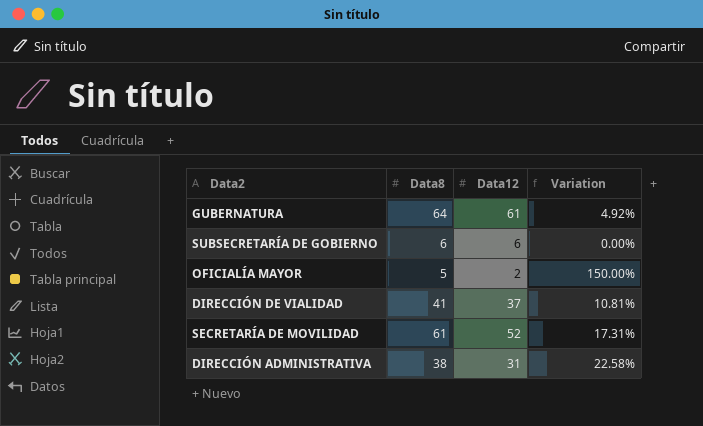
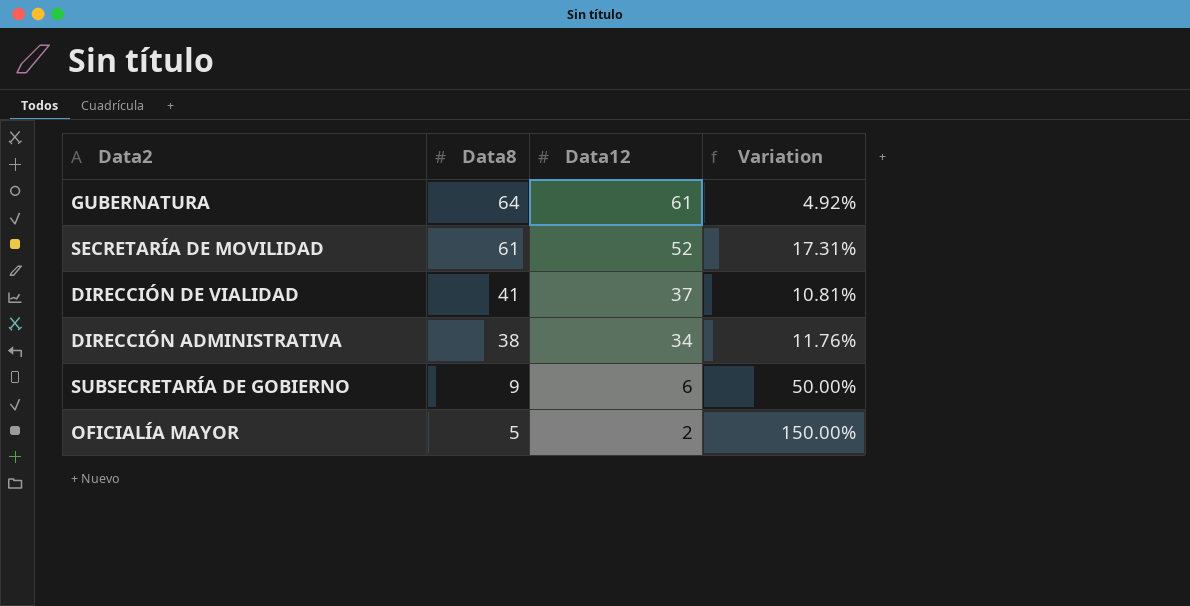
row order: none -> Data8 descending
DIRECCIÓN ADMINISTRATIVA | Data12: 31 -> 34
DIRECCIÓN ADMINISTRATIVA | Variation: 22.58% -> 11.76%
SUBSECRETARÍA DE GOBIERNO | Data8: 6 -> 9
SUBSECRETARÍA DE GOBIERNO | Variation: 0.00% -> 50.00%

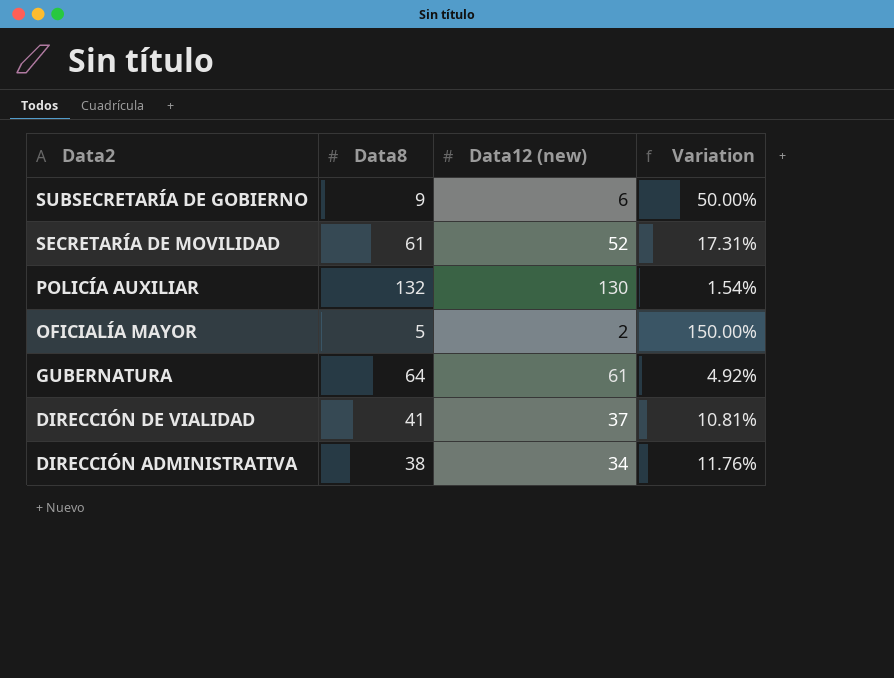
row order: Data8 descending -> Data2 descending
column name: Data12 -> Data12 (new)
row POLICÍA AUXILIAR: none -> 132 | 130 | 1.54%

